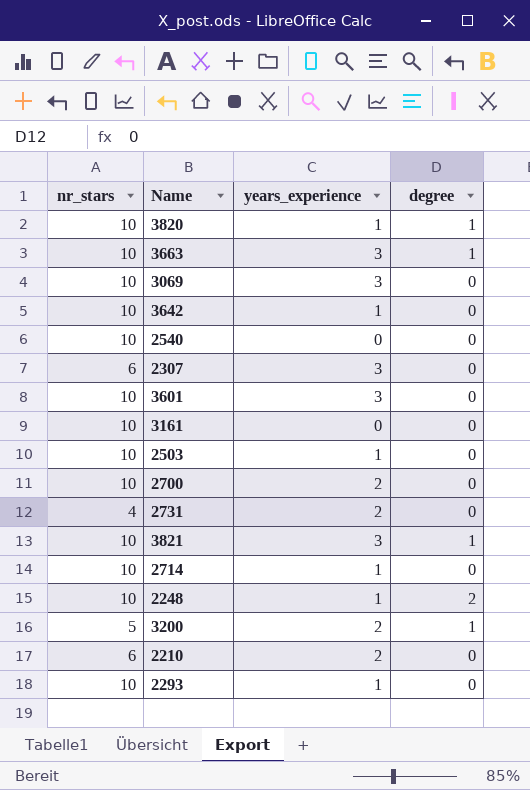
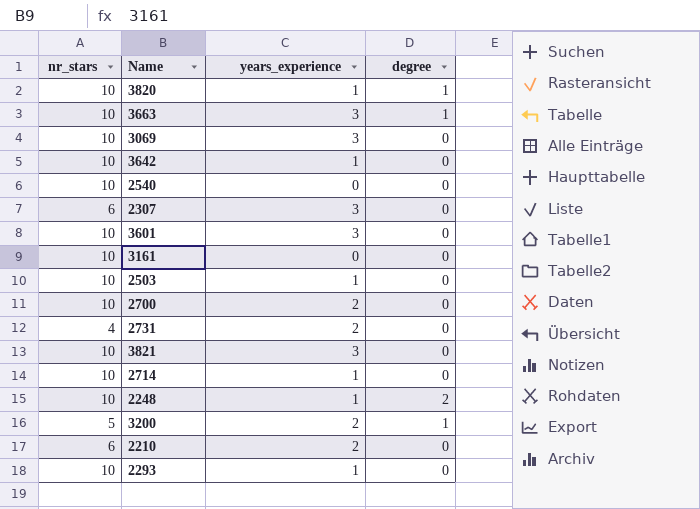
3821 | degree: 1 -> 0

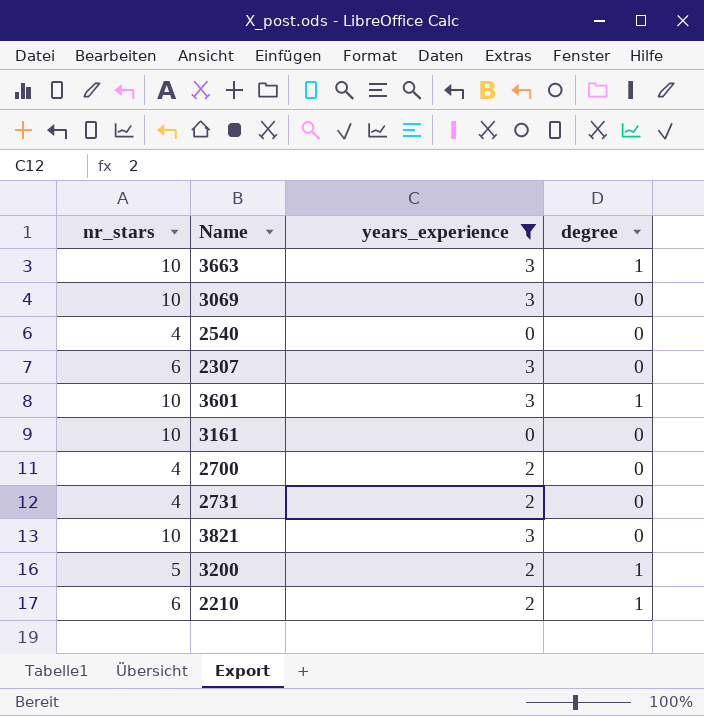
filter: none -> years_experience != 1
2540 | nr_stars: 10 -> 4
3601 | degree: 0 -> 1
2700 | nr_stars: 10 -> 4
2210 | degree: 0 -> 1

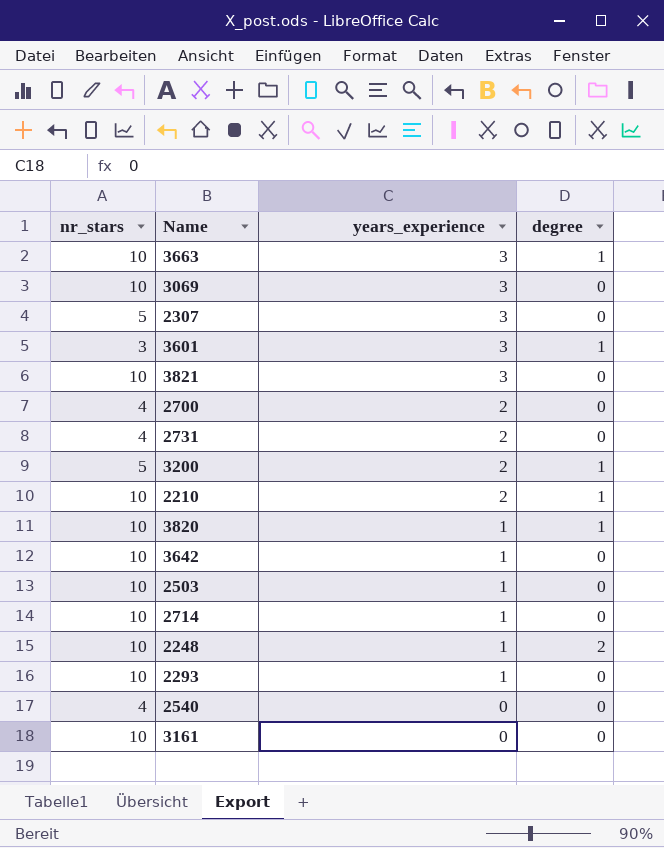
filter: years_experience != 1 -> none
row order: none -> years_experience descending
2307 | nr_stars: 6 -> 5
3601 | nr_stars: 10 -> 3
2210 | nr_stars: 6 -> 10

